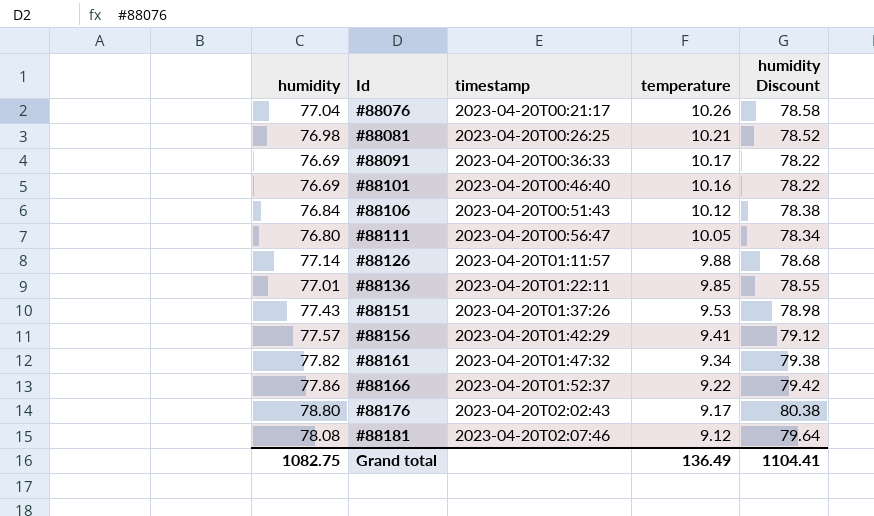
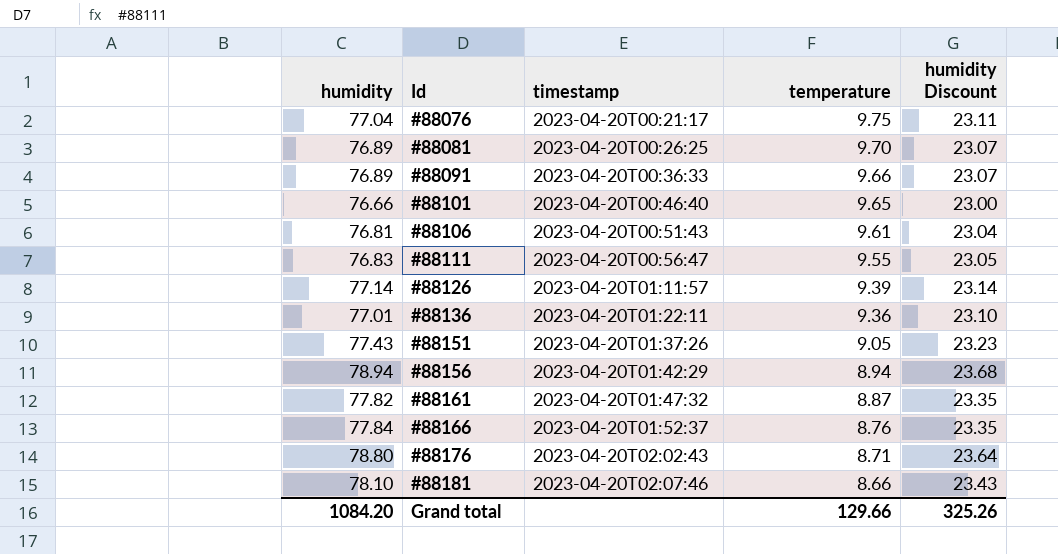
column humidity Discount | formula: [humidity] * 1.02 -> [humidity] * 0.3
#88076 | temperature: 10.26 -> 9.75
#88081 | humidity: 76.98 -> 76.89
#88081 | temperature: 10.21 -> 9.70
#88091 | humidity: 76.69 -> 76.89
#88091 | temperature: 10.17 -> 9.66
#88101 | humidity: 76.69 -> 76.66
#88101 | temperature: 10.16 -> 9.65
#88106 | humidity: 76.84 -> 76.81
#88106 | temperature: 10.12 -> 9.61
#88111 | humidity: 76.80 -> 76.83
#88111 | temperature: 10.05 -> 9.55
#88126 | temperature: 9.88 -> 9.39
#88136 | temperature: 9.85 -> 9.36
#88151 | temperature: 9.53 -> 9.05
#88156 | humidity: 77.57 -> 78.94
#88156 | temperature: 9.41 -> 8.94
#88161 | temperature: 9.34 -> 8.87
#88166 | humidity: 77.86 -> 77.84
#88166 | temperature: 9.22 -> 8.76
#88176 | temperature: 9.17 -> 8.71
#88181 | humidity: 78.08 -> 78.10
#88181 | temperature: 9.12 -> 8.66
Grand total | humidity: 1082.75 -> 1084.20
Grand total | temperature: 136.49 -> 129.66
Grand total | humidity Discount: 1104.41 -> 325.26

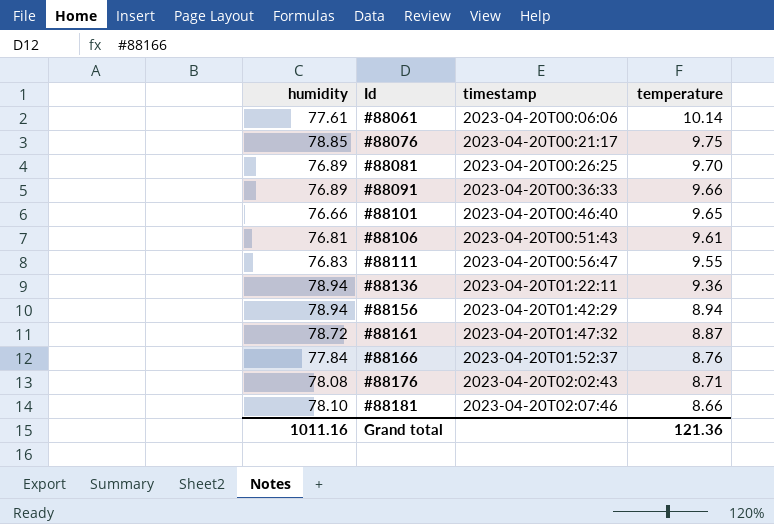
column humidity Discount | formula: [humidity] * 0.3 -> none
row #88126: 77.14 | 2023-04-20T01:11:57 | 9.39 | 23.14 -> none
row #88151: 77.43 | 2023-04-20T01:37:26 | 9.05 | 23.23 -> none
row #88061: none -> 77.61 | 2023-04-20T00:06:06 | 10.14
#88076 | humidity: 77.04 -> 78.85
#88136 | humidity: 77.01 -> 78.94
#88161 | humidity: 77.82 -> 78.72
#88176 | humidity: 78.80 -> 78.08
Grand total | humidity: 1084.20 -> 1011.16
Grand total | temperature: 129.66 -> 121.36

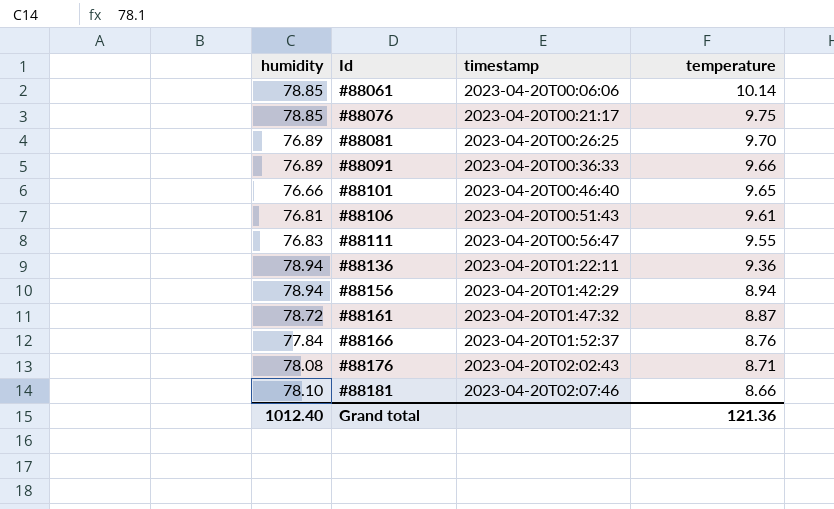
#88061 | humidity: 77.61 -> 78.85
Grand total | humidity: 1011.16 -> 1012.40

